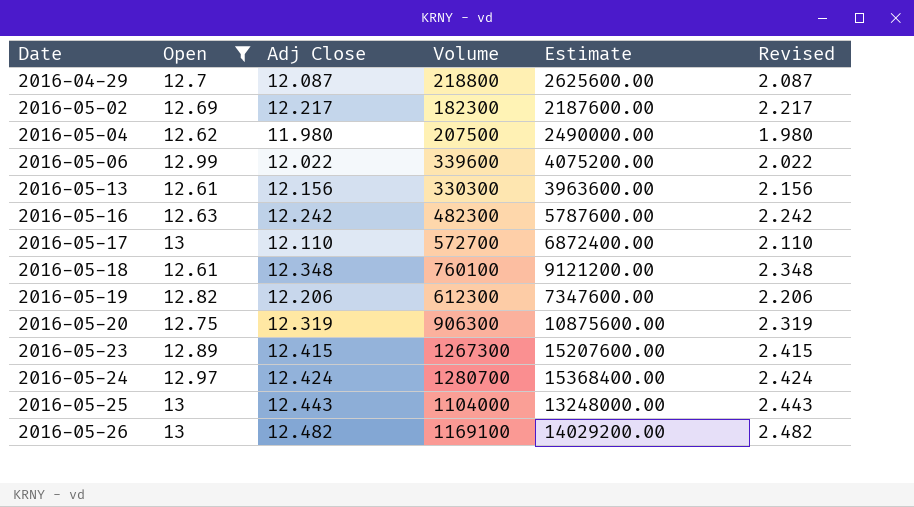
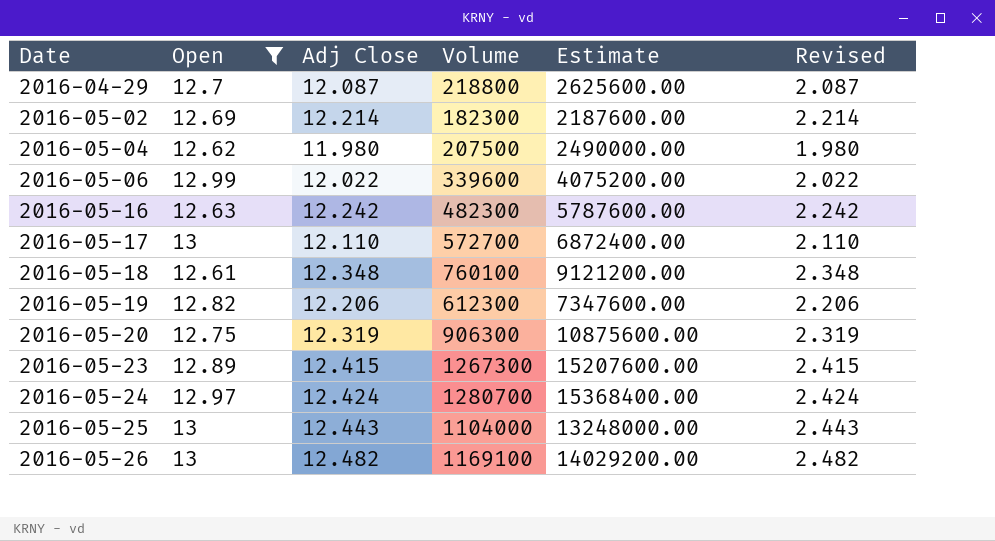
row 2016-05-13: 12.61 | 12.156 | 330300 | 3963600.00 | 2.156 -> none
2016-05-02 | Adj Close: 12.217 -> 12.214
2016-05-02 | Revised: 2.217 -> 2.214

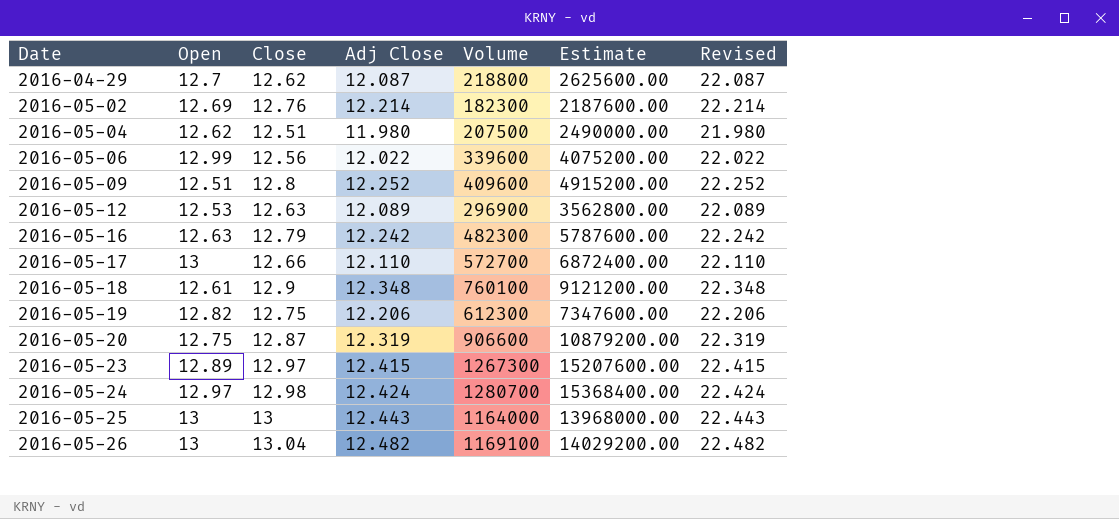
filter: Open >= 12.61 -> none
column Close | position: none -> 3
column Revised | formula: [Adj Close] - 10 -> [Adj Close] + 10
2016-05-20 | Volume: 906300 -> 906600
2016-05-20 | Estimate: 10875600.00 -> 10879200.00
2016-05-25 | Volume: 1104000 -> 1164000
2016-05-25 | Estimate: 13248000.00 -> 13968000.00

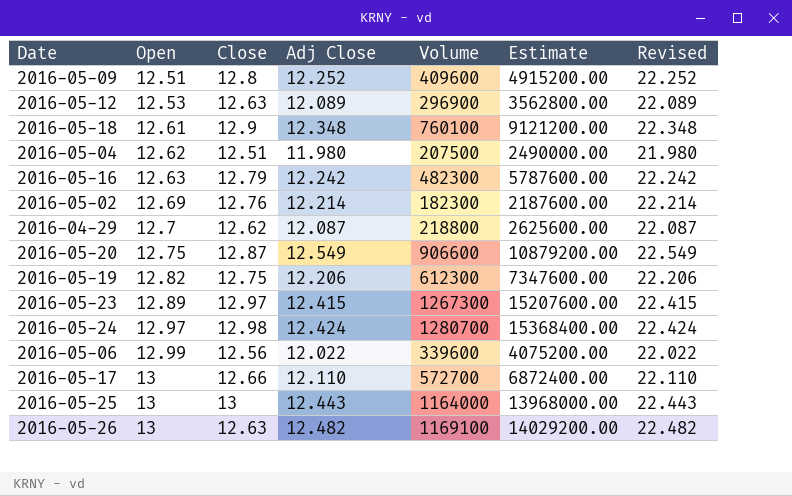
row order: Date ascending -> Open ascending
2016-05-20 | Adj Close: 12.319 -> 12.549
2016-05-20 | Revised: 22.319 -> 22.549
2016-05-26 | Close: 13.04 -> 12.63

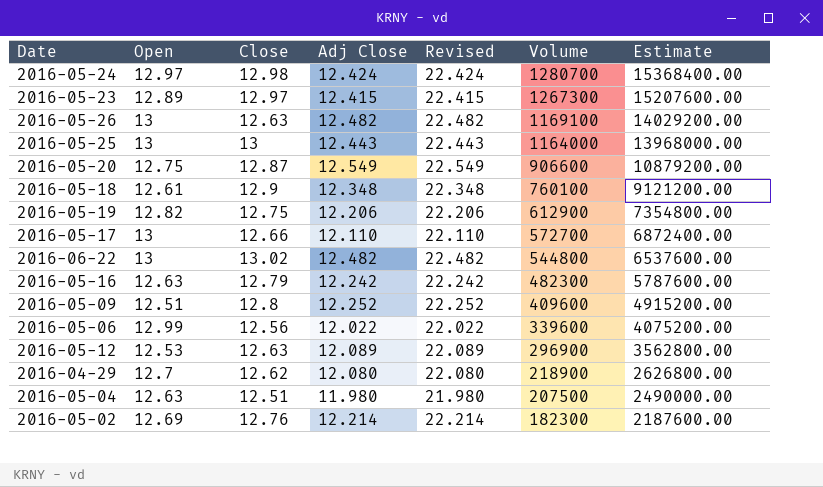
row order: Open ascending -> Volume descending
column Revised | position: 7 -> 5
2016-05-19 | Volume: 612300 -> 612900
2016-05-19 | Estimate: 7347600.00 -> 7354800.00
row 2016-06-22: none -> 13 | 13.02 | 12.482 | 22.482 | 544800 | 6537600.00
2016-04-29 | Adj Close: 12.087 -> 12.080
2016-04-29 | Revised: 22.087 -> 22.080
2016-04-29 | Volume: 218800 -> 218900
2016-04-29 | Estimate: 2625600.00 -> 2626800.00
2016-05-04 | Open: 12.62 -> 12.63

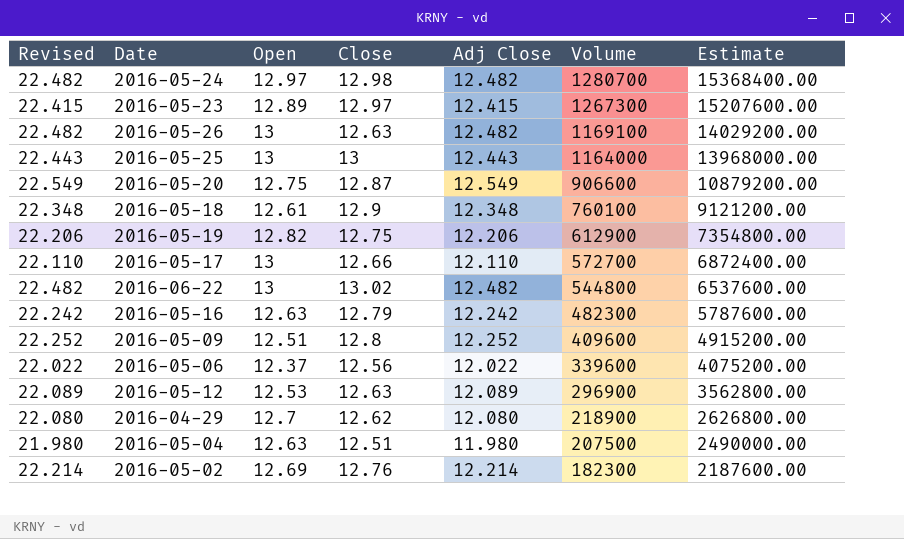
column Revised | position: 5 -> 1
2016-05-24 | Revised: 22.424 -> 22.482
2016-05-24 | Adj Close: 12.424 -> 12.482
2016-05-06 | Open: 12.99 -> 12.37

